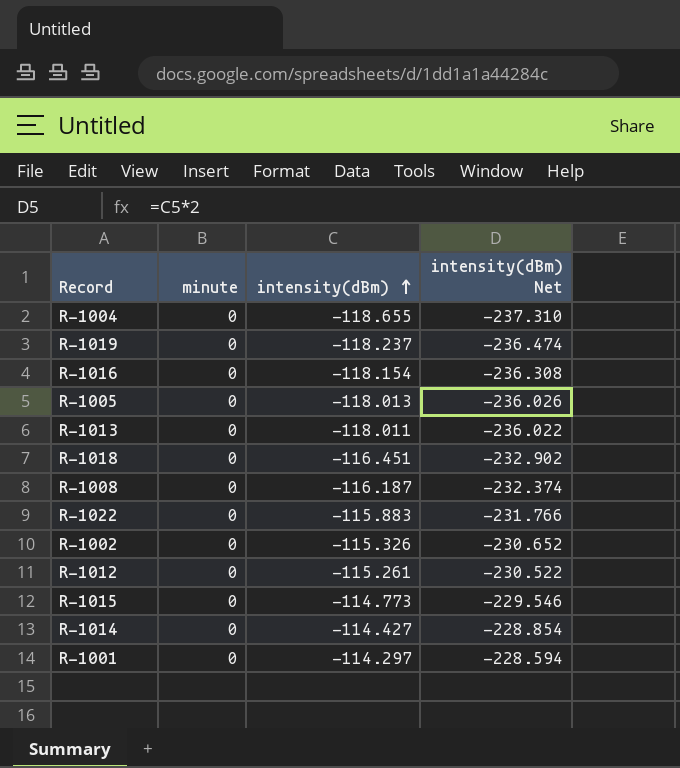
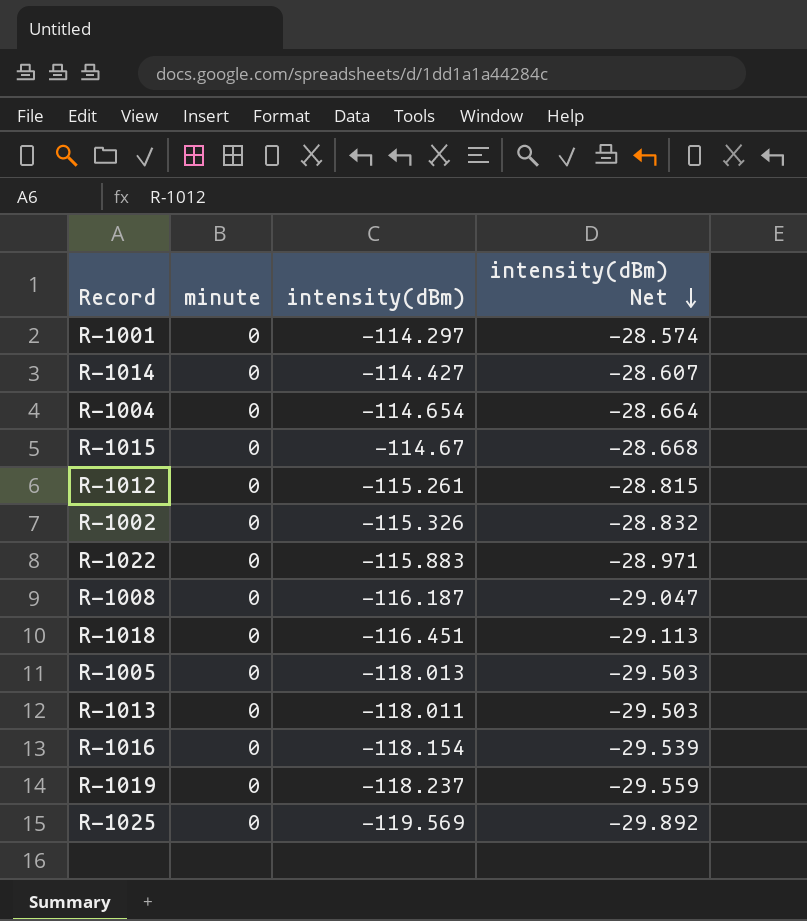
row order: intensity(dBm) ascending -> intensity(dBm) Net descending
column intensity(dBm) Net | formula: [intensity(dBm)] * 2 -> [intensity(dBm)] * 0.25
R-1004 | intensity(dBm): -118.655 -> -114.654
R-1015 | intensity(dBm): -114.773 -> -114.67
row R-1025: none -> 0 | -119.569 | -29.892

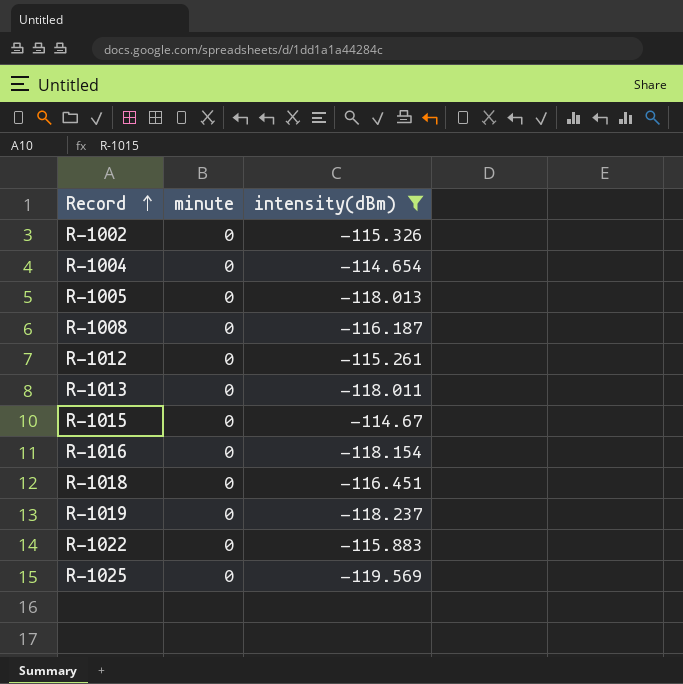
filter: none -> intensity(dBm) <= -114.654
row order: intensity(dBm) Net descending -> Record ascending
column intensity(dBm) Net | formula: [intensity(dBm)] * 0.25 -> none

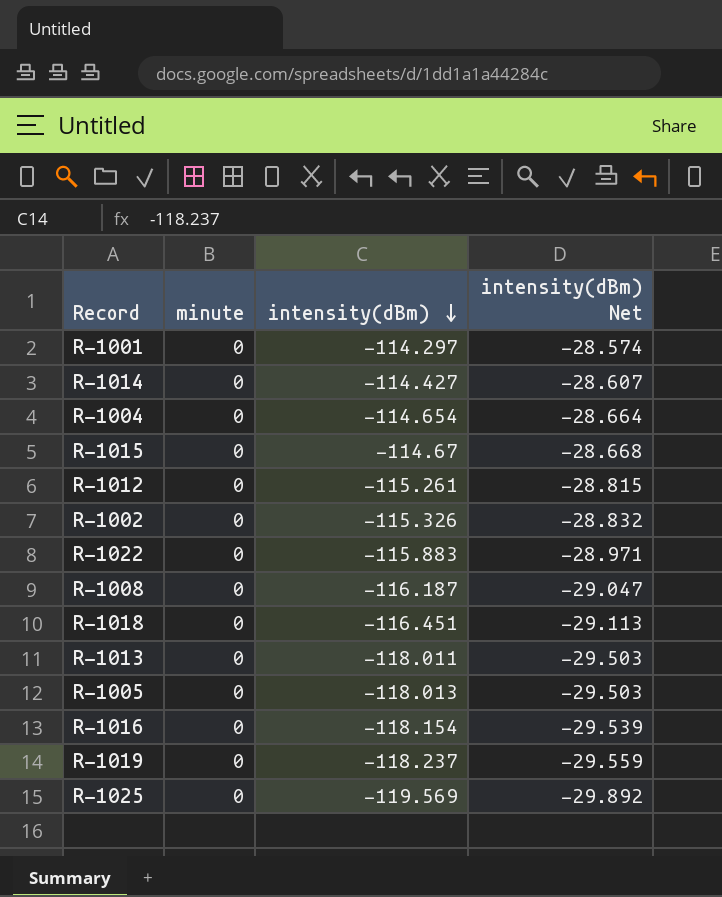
filter: intensity(dBm) <= -114.654 -> none
row order: Record ascending -> intensity(dBm) descending
column intensity(dBm) Net | formula: none -> [intensity(dBm)] * 0.25

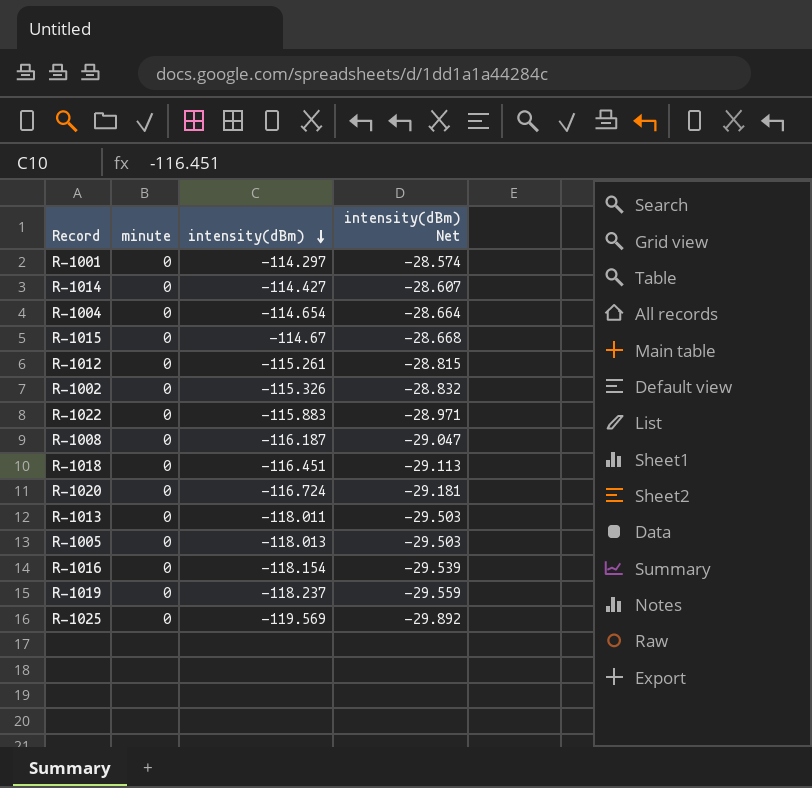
row R-1020: none -> 0 | -116.724 | -29.181

